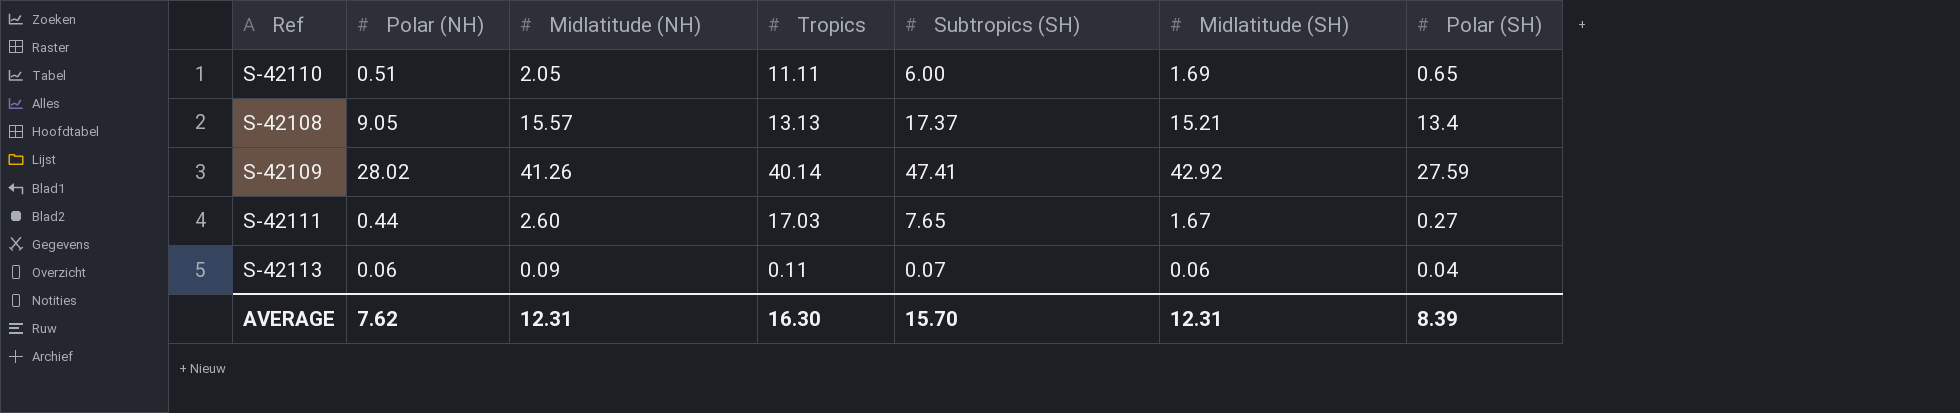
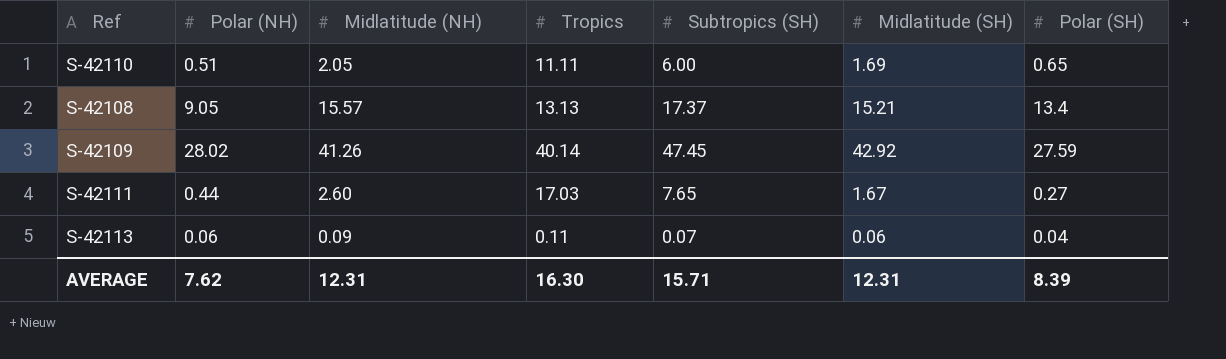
S-42109 | Subtropics (SH): 47.41 -> 47.45
AVERAGE | Subtropics (SH): 15.70 -> 15.71

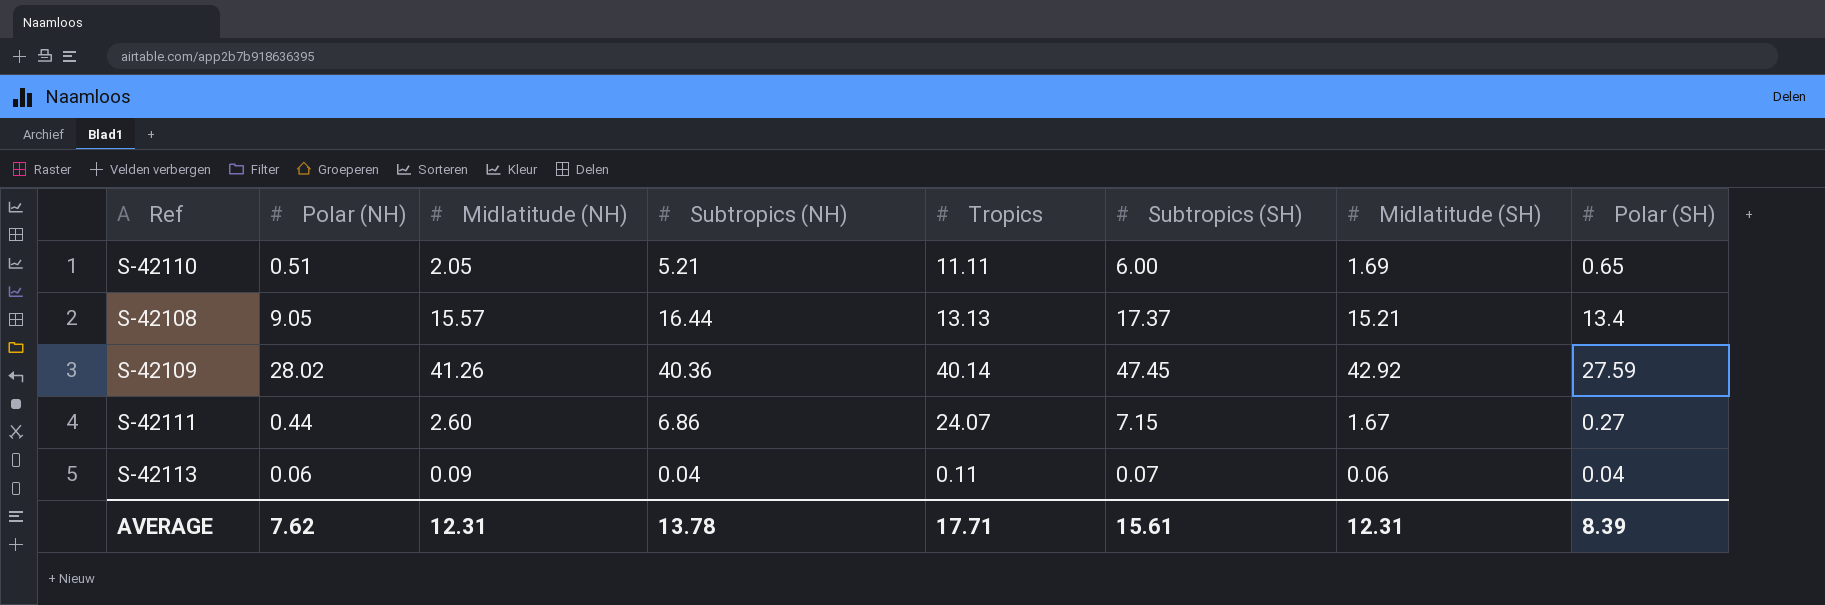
column Subtropics (NH) | position: none -> 4
S-42111 | Tropics: 17.03 -> 24.07
S-42111 | Subtropics (SH): 7.65 -> 7.15
AVERAGE | Tropics: 16.30 -> 17.71
AVERAGE | Subtropics (SH): 15.71 -> 15.61

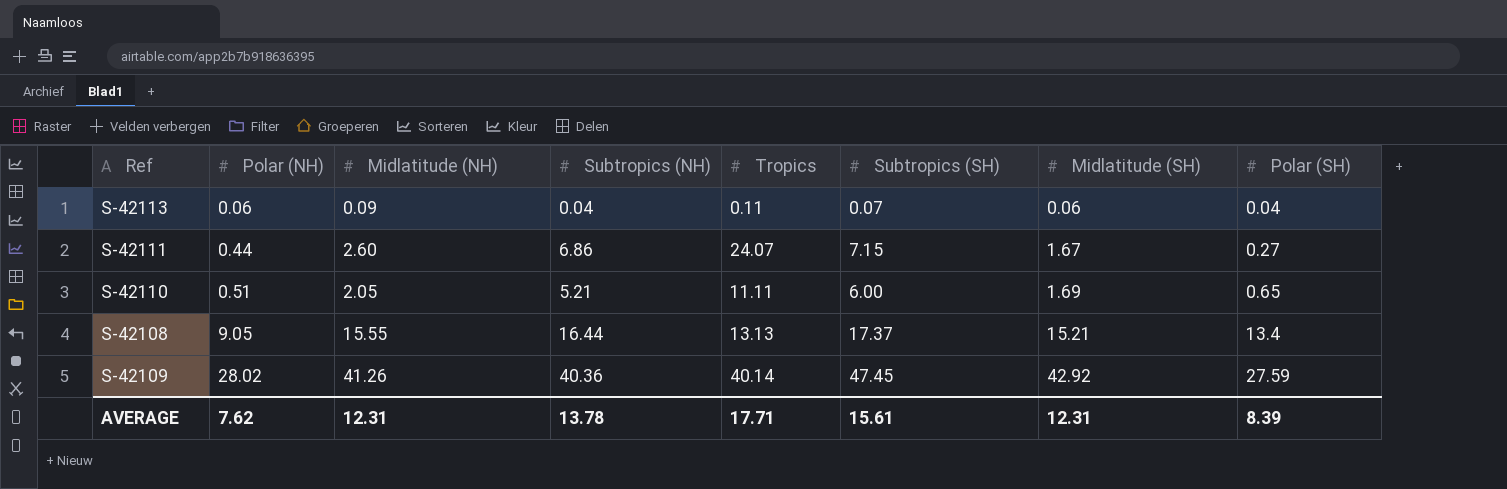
row order: none -> Polar (NH) ascending
S-42108 | Midlatitude (NH): 15.57 -> 15.55

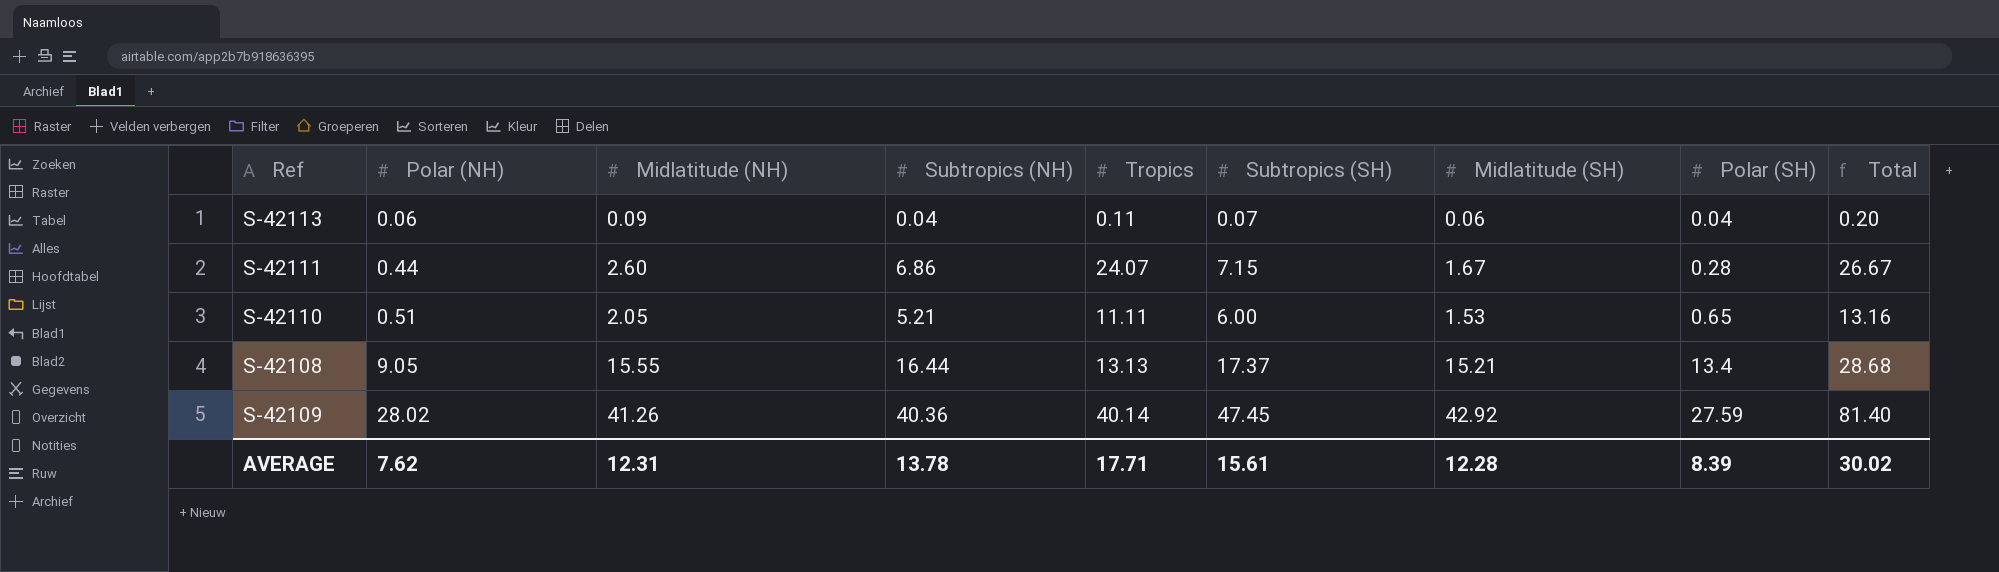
column Total | formula: none -> [Midlatitude (NH)] + [Tropics]
S-42111 | Polar (SH): 0.27 -> 0.28
S-42110 | Midlatitude (SH): 1.69 -> 1.53
AVERAGE | Midlatitude (SH): 12.31 -> 12.28

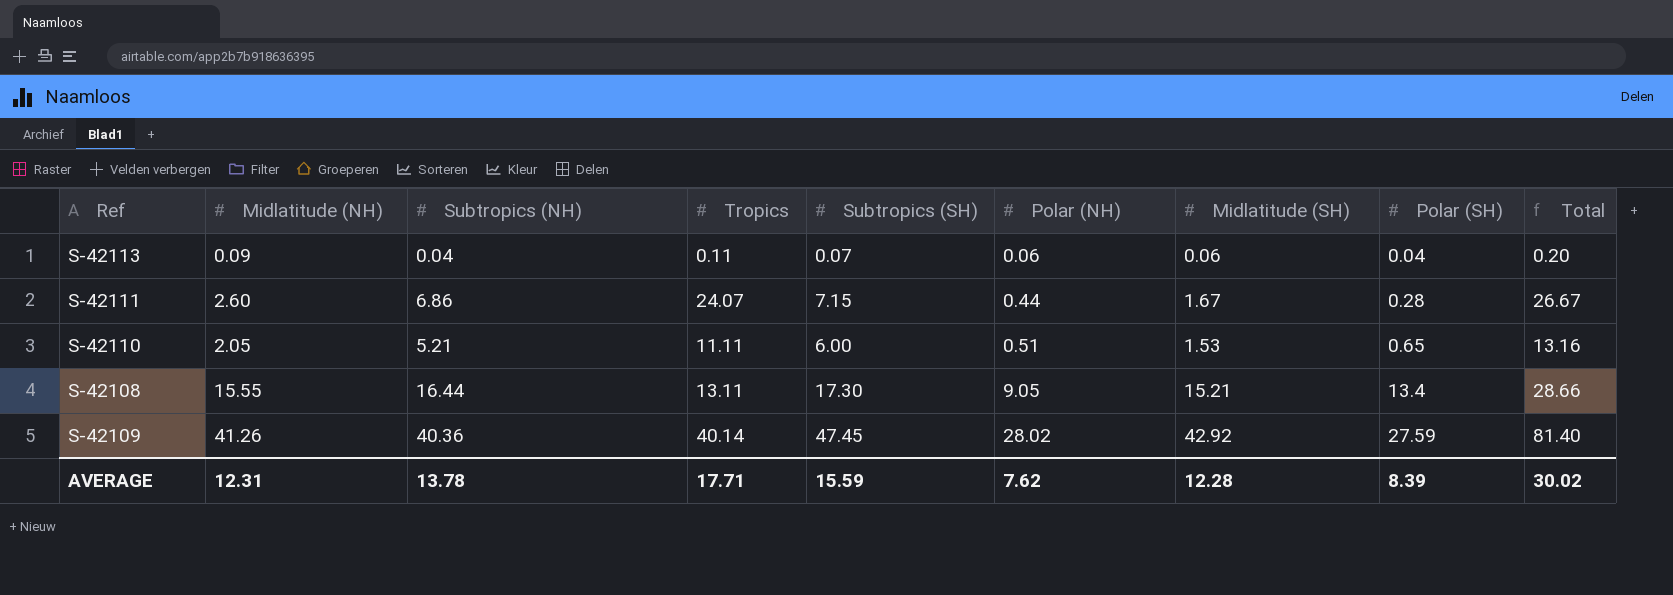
column Polar (NH) | position: 2 -> 6
S-42108 | Tropics: 13.13 -> 13.11
S-42108 | Subtropics (SH): 17.37 -> 17.30
S-42108 | Total: 28.68 -> 28.66
AVERAGE | Subtropics (SH): 15.61 -> 15.59

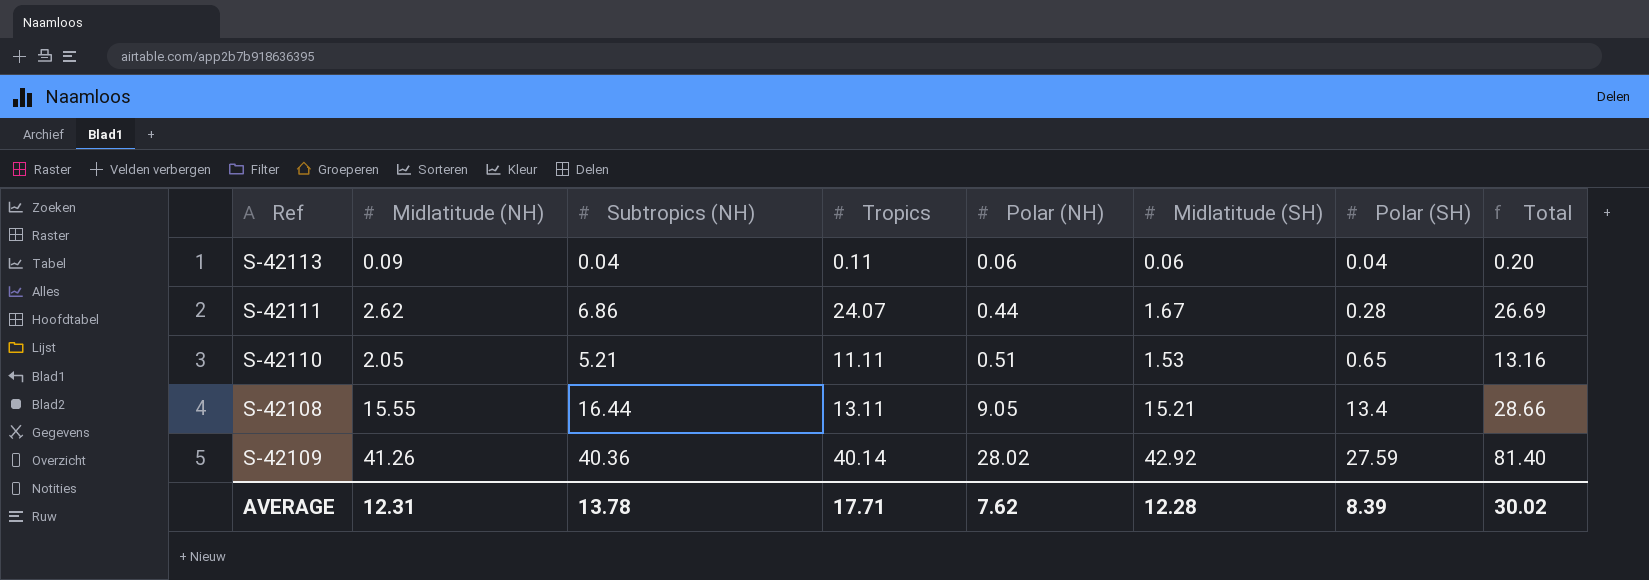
column Subtropics (SH) | position: 5 -> none
S-42111 | Midlatitude (NH): 2.60 -> 2.62
S-42111 | Total: 26.67 -> 26.69

